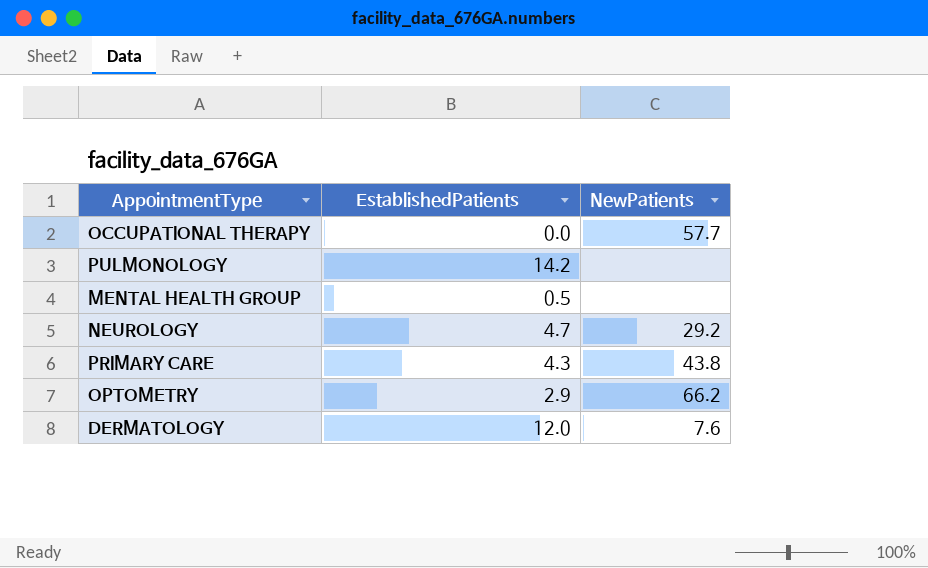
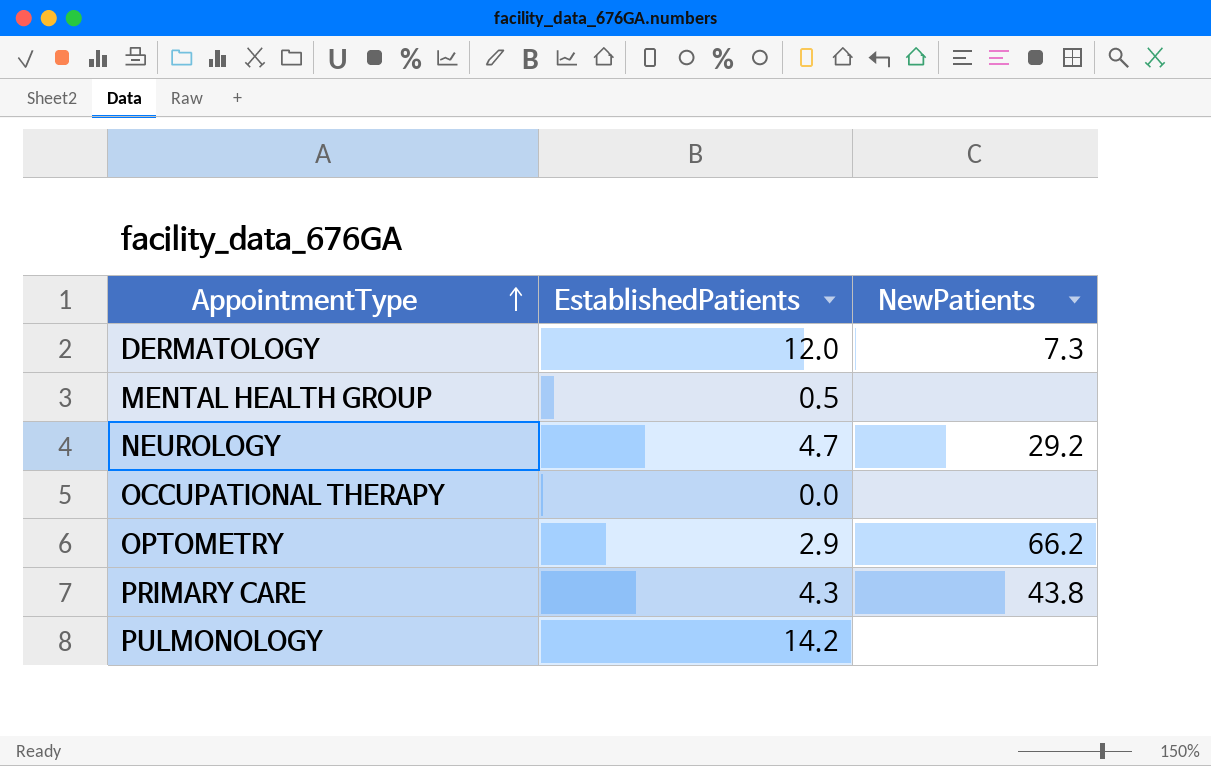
row order: none -> AppointmentType ascending
DERMATOLOGY | NewPatients: 7.6 -> 7.3
OCCUPATIONAL THERAPY | NewPatients: 57.7 -> none

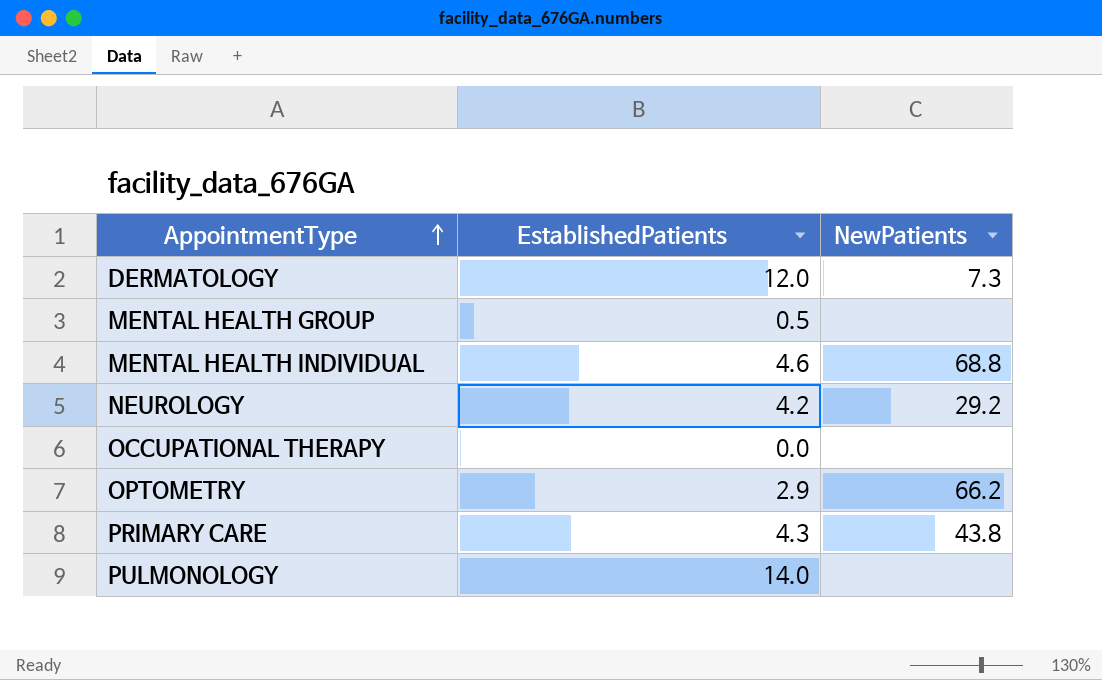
row MENTAL HEALTH INDIVIDUAL: none -> 4.6 | 68.8
NEUROLOGY | EstablishedPatients: 4.7 -> 4.2
PULMONOLOGY | EstablishedPatients: 14.2 -> 14.0

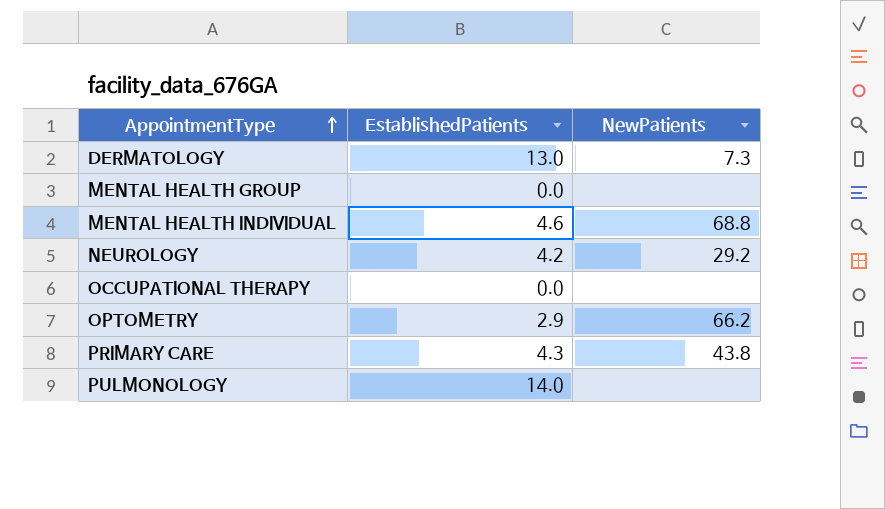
DERMATOLOGY | EstablishedPatients: 12.0 -> 13.0
MENTAL HEALTH GROUP | EstablishedPatients: 0.5 -> 0.0

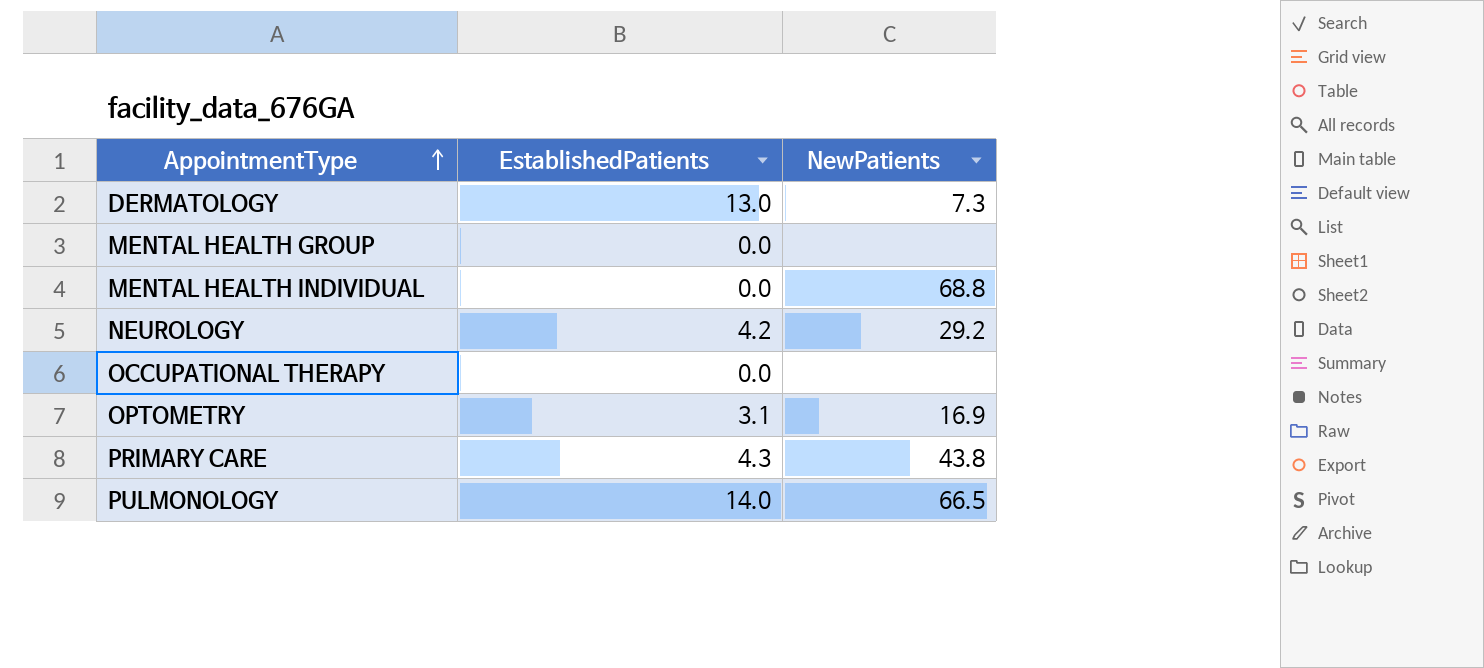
MENTAL HEALTH INDIVIDUAL | EstablishedPatients: 4.6 -> 0.0
OPTOMETRY | EstablishedPatients: 2.9 -> 3.1
OPTOMETRY | NewPatients: 66.2 -> 16.9
PULMONOLOGY | NewPatients: none -> 66.5

